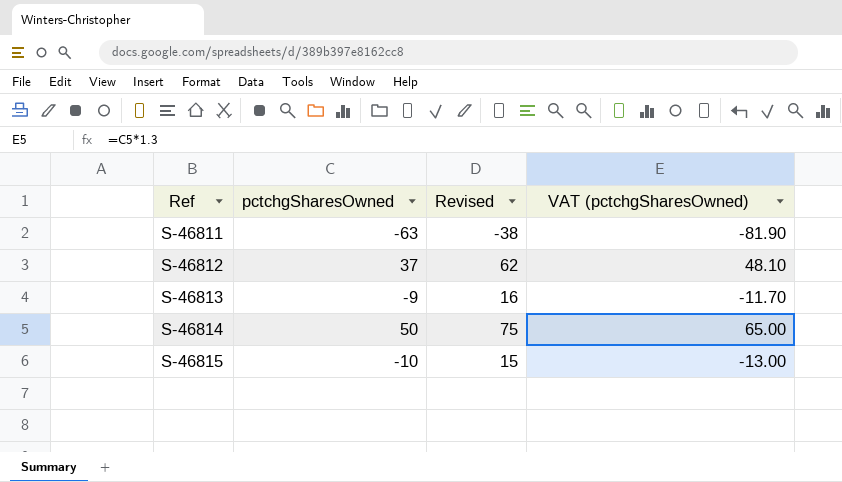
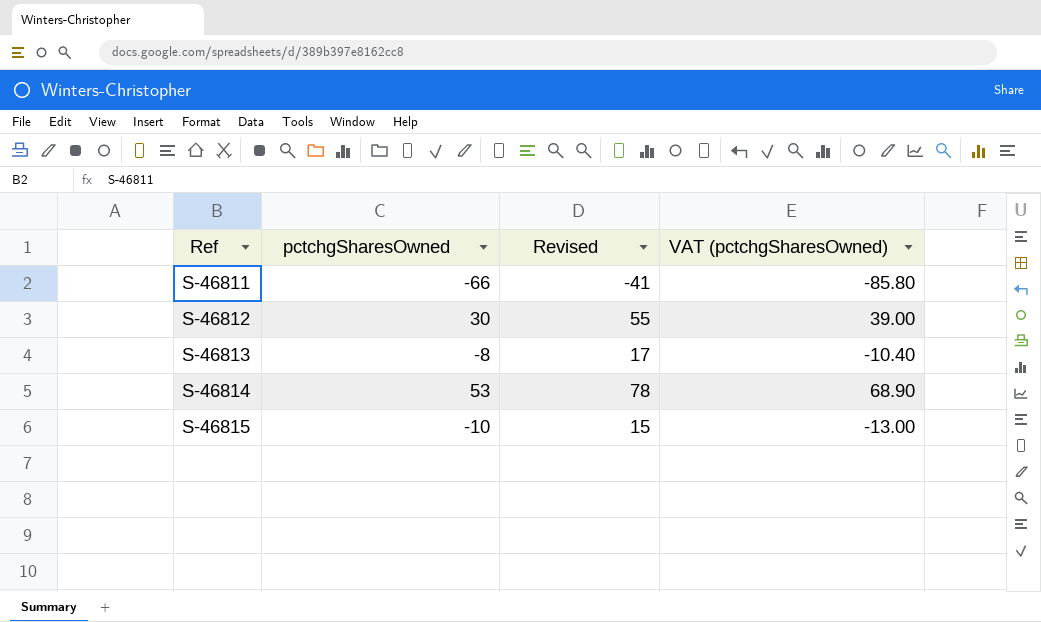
S-46811 | pctchgSharesOwned: -63 -> -66
S-46811 | Revised: -38 -> -41
S-46811 | VAT (pctchgSharesOwned): -81.90 -> -85.80
S-46812 | pctchgSharesOwned: 37 -> 30
S-46812 | Revised: 62 -> 55
S-46812 | VAT (pctchgSharesOwned): 48.10 -> 39.00
S-46813 | pctchgSharesOwned: -9 -> -8
S-46813 | Revised: 16 -> 17
S-46813 | VAT (pctchgSharesOwned): -11.70 -> -10.40
S-46814 | pctchgSharesOwned: 50 -> 53
S-46814 | Revised: 75 -> 78
S-46814 | VAT (pctchgSharesOwned): 65.00 -> 68.90

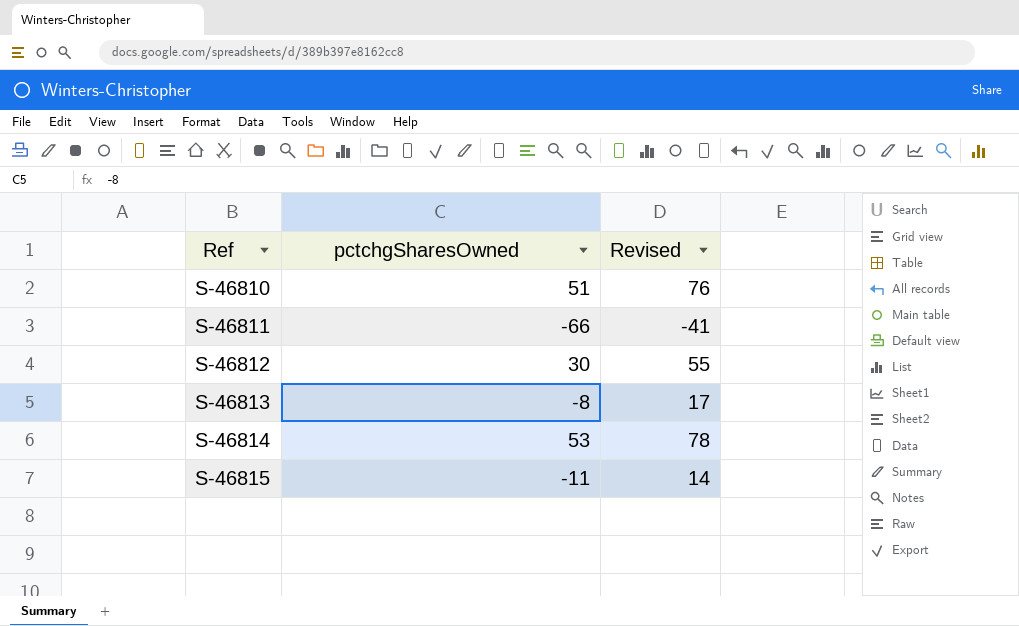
column VAT (pctchgSharesOwned) | formula: [pctchgSharesOwned] * 1.3 -> none
row S-46810: none -> 51 | 76
S-46815 | pctchgSharesOwned: -10 -> -11
S-46815 | Revised: 15 -> 14

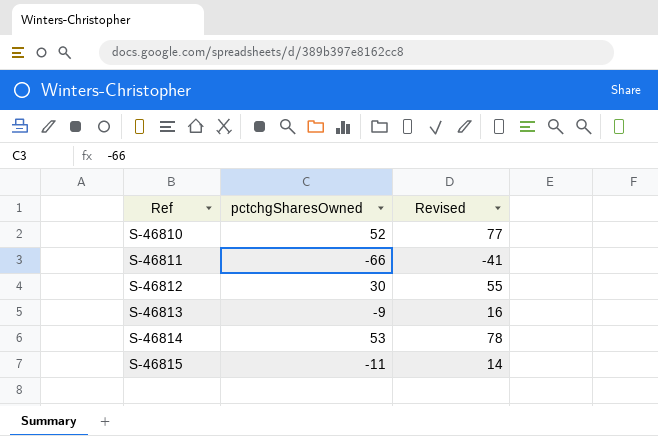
S-46810 | pctchgSharesOwned: 51 -> 52
S-46810 | Revised: 76 -> 77
S-46813 | pctchgSharesOwned: -8 -> -9
S-46813 | Revised: 17 -> 16

